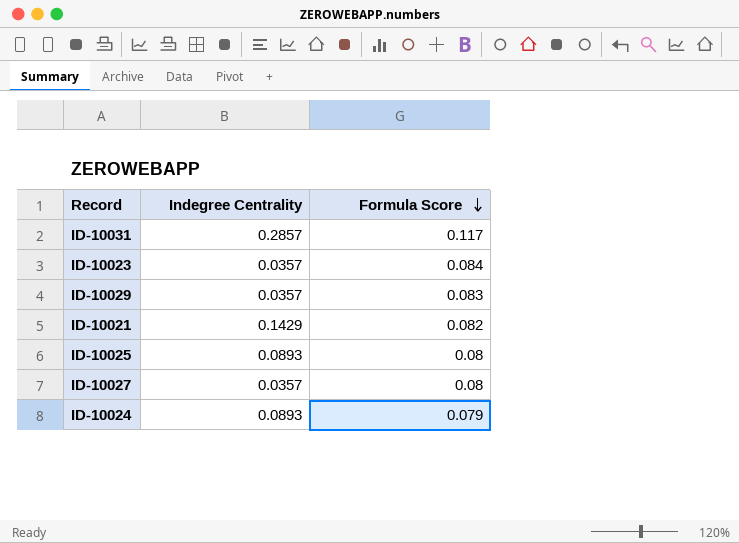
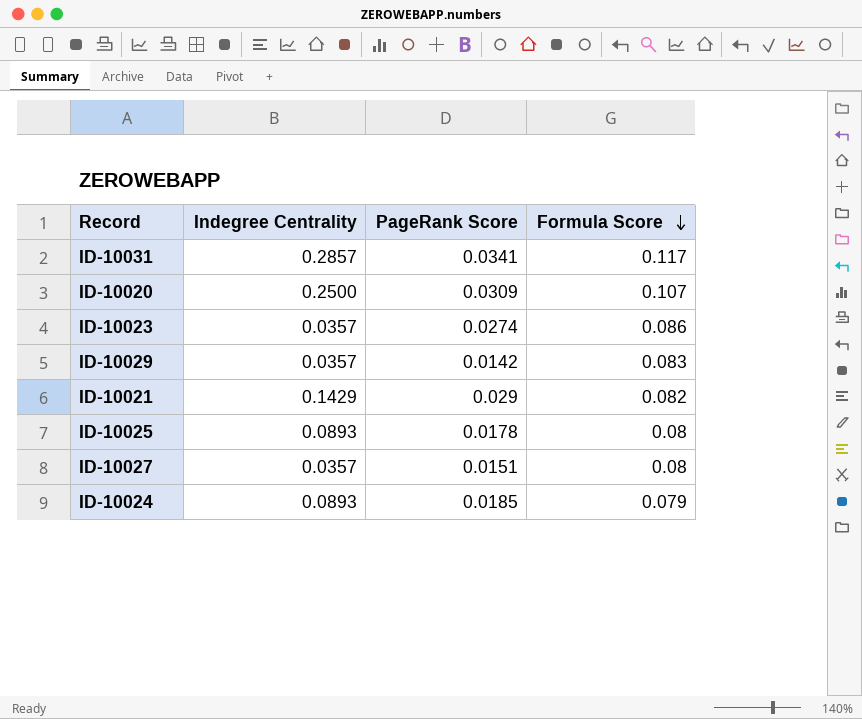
column PageRank Score | position: none -> 3
row ID-10020: none -> 0.2500 | 0.0309 | 0.107
ID-10023 | Formula Score: 0.084 -> 0.086

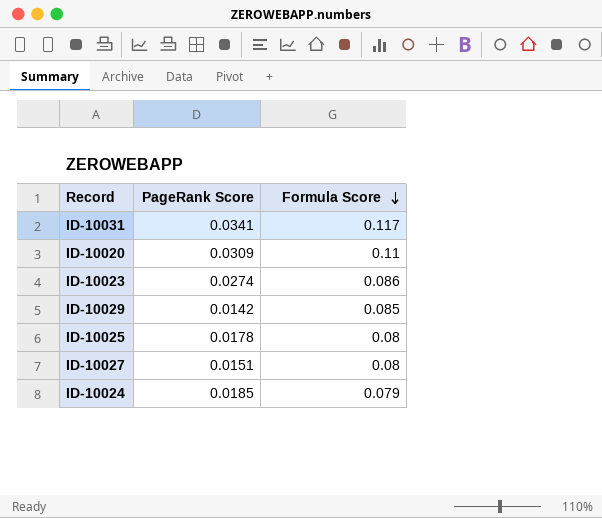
column Indegree Centrality | position: 2 -> none
row ID-10021: 0.1429 | 0.029 | 0.082 -> none
ID-10020 | Formula Score: 0.107 -> 0.11
ID-10029 | Formula Score: 0.083 -> 0.085

